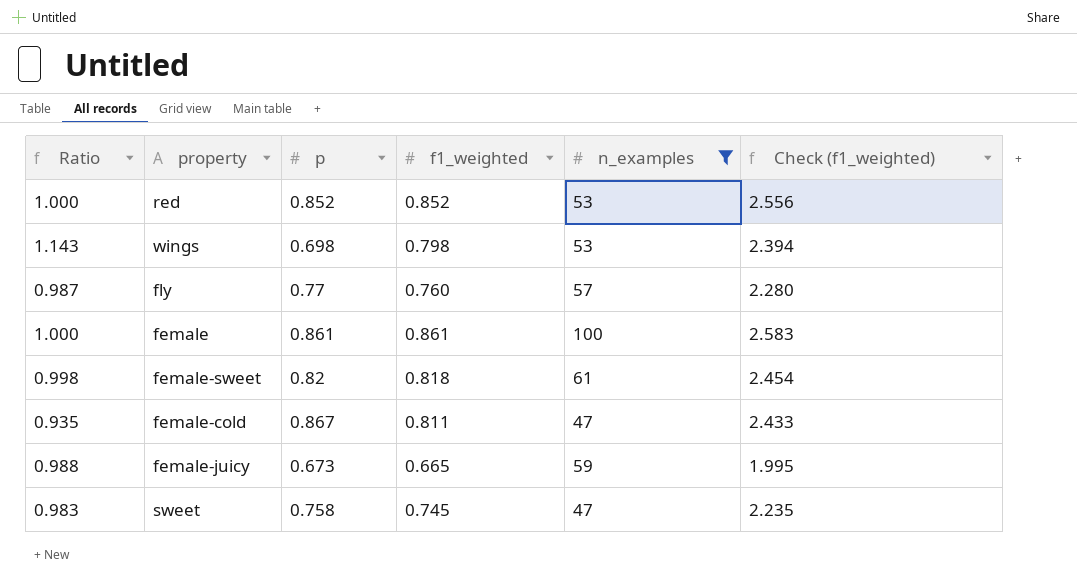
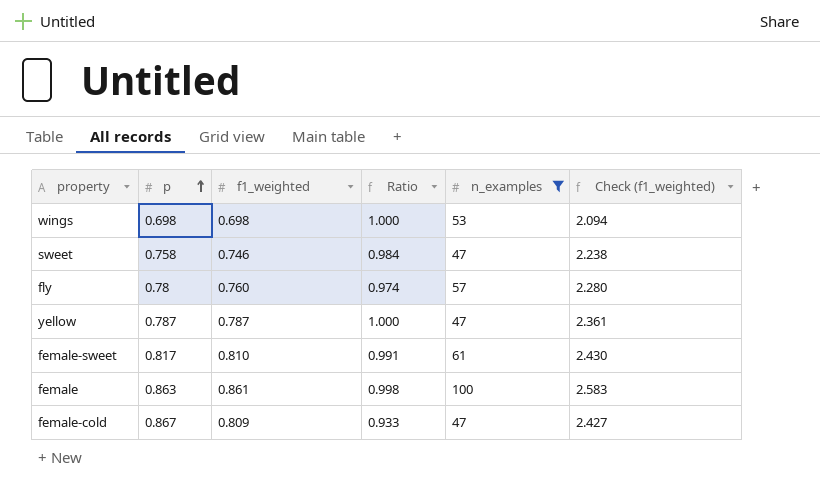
row order: none -> p ascending
column Ratio | position: 1 -> 4
row red: 1.000 | 0.852 | 0.852 | 53 | 2.556 -> none
row female-juicy: 0.988 | 0.673 | 0.665 | 59 | 1.995 -> none
wings | f1_weighted: 0.798 -> 0.698
wings | Ratio: 1.143 -> 1.000
wings | Check (f1_weighted): 2.394 -> 2.094
sweet | f1_weighted: 0.745 -> 0.746
sweet | Ratio: 0.983 -> 0.984
sweet | Check (f1_weighted): 2.235 -> 2.238
fly | p: 0.77 -> 0.78
fly | Ratio: 0.987 -> 0.974
row yellow: none -> 0.787 | 0.787 | 1.000 | 47 | 2.361
female-sweet | p: 0.82 -> 0.817
female-sweet | f1_weighted: 0.818 -> 0.810
female-sweet | Ratio: 0.998 -> 0.991
female-sweet | Check (f1_weighted): 2.454 -> 2.430
female | p: 0.861 -> 0.863
female | Ratio: 1.000 -> 0.998
female-cold | f1_weighted: 0.811 -> 0.809
female-cold | Ratio: 0.935 -> 0.933
female-cold | Check (f1_weighted): 2.433 -> 2.427

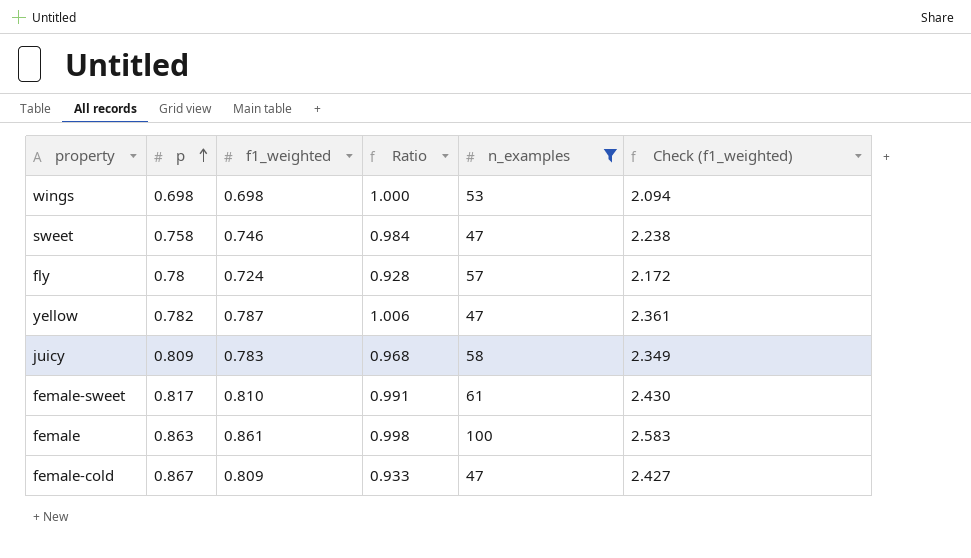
fly | f1_weighted: 0.760 -> 0.724
fly | Ratio: 0.974 -> 0.928
fly | Check (f1_weighted): 2.280 -> 2.172
yellow | p: 0.787 -> 0.782
yellow | Ratio: 1.000 -> 1.006
row juicy: none -> 0.809 | 0.783 | 0.968 | 58 | 2.349

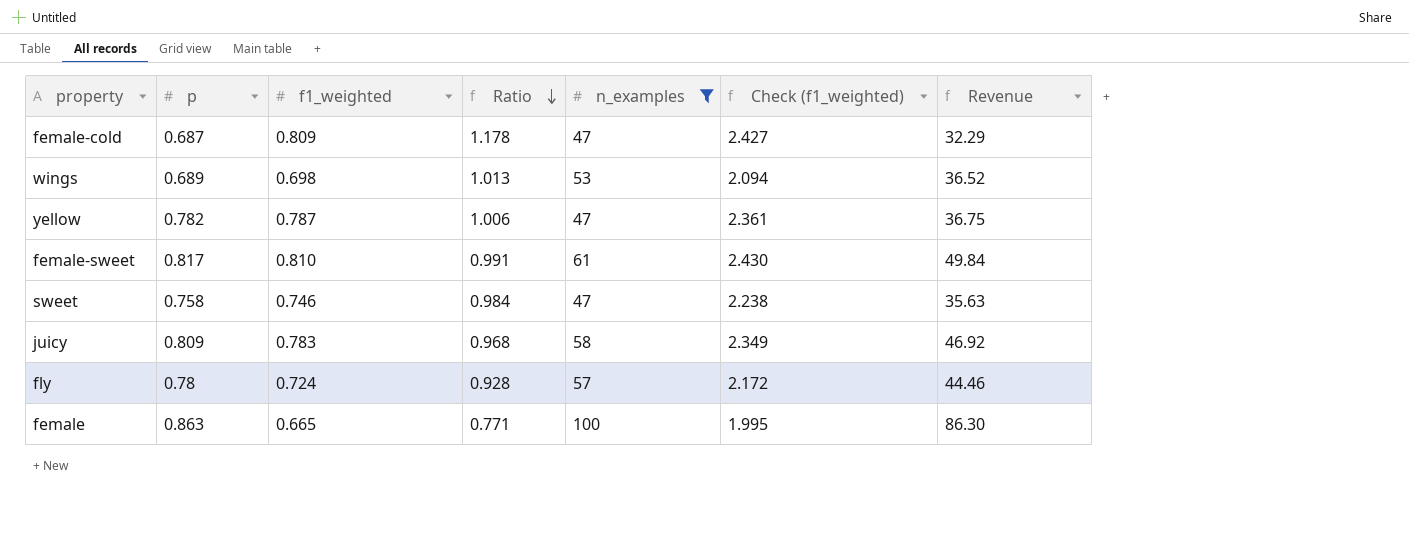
row order: p ascending -> Ratio descending
column Revenue | formula: none -> [p] * [n_examples]
female-cold | p: 0.867 -> 0.687
female-cold | Ratio: 0.933 -> 1.178
wings | p: 0.698 -> 0.689
wings | Ratio: 1.000 -> 1.013
female | f1_weighted: 0.861 -> 0.665
female | Ratio: 0.998 -> 0.771
female | Check (f1_weighted): 2.583 -> 1.995

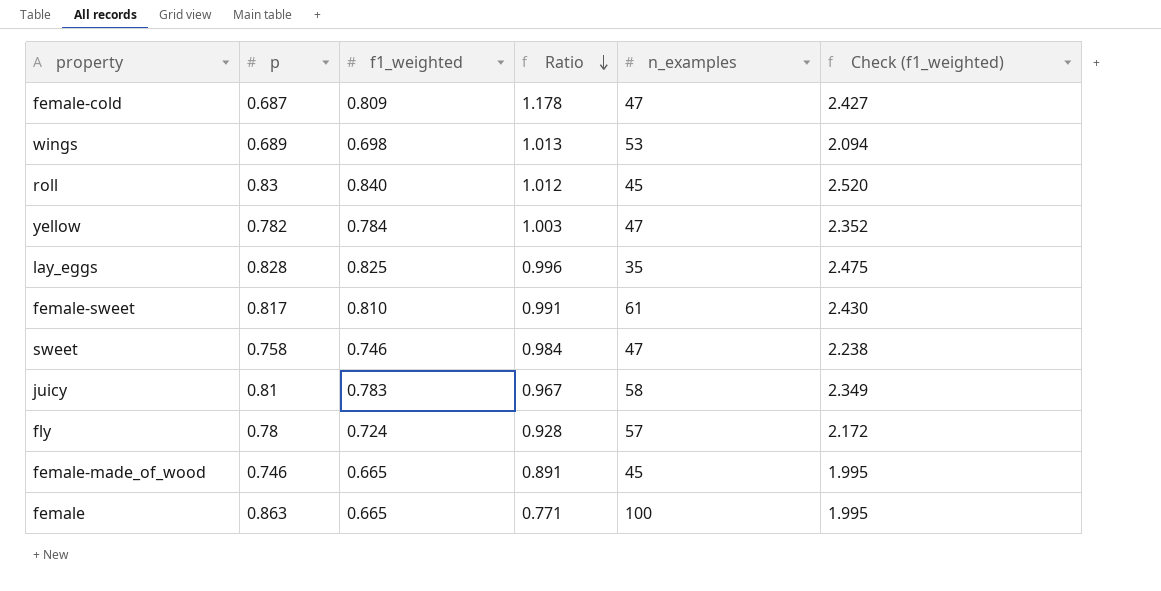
filter: n_examples >= 47 -> none
column Revenue | formula: [p] * [n_examples] -> none
yellow | f1_weighted: 0.787 -> 0.784
yellow | Ratio: 1.006 -> 1.003
yellow | Check (f1_weighted): 2.361 -> 2.352
juicy | p: 0.809 -> 0.81
juicy | Ratio: 0.968 -> 0.967

